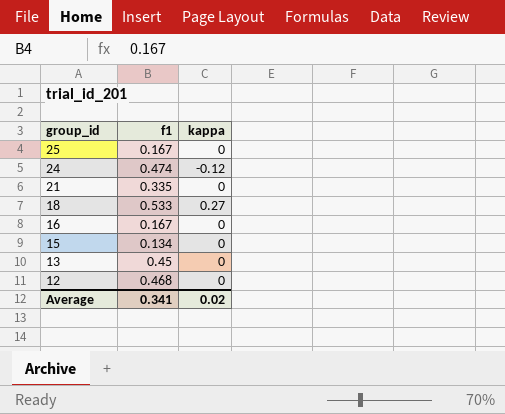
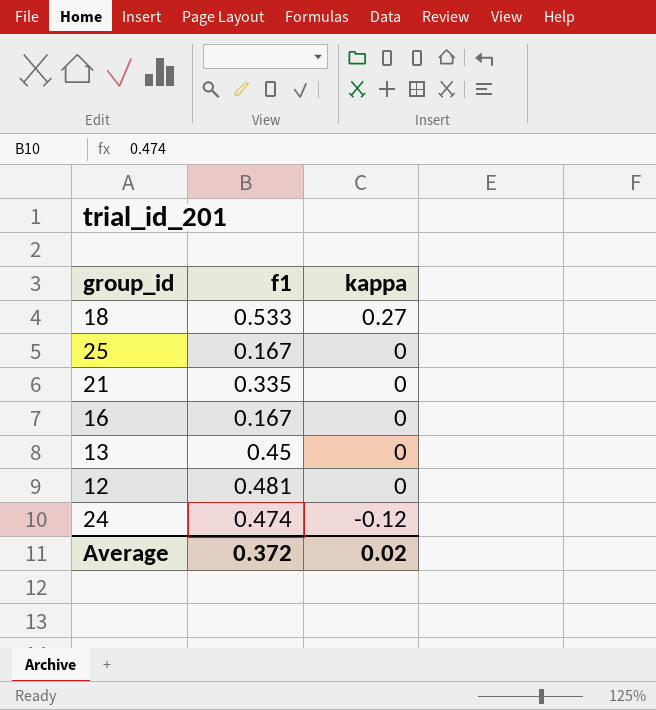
row order: group_id descending -> kappa descending
row 15: 0.134 | 0 -> none
12 | f1: 0.468 -> 0.481
Average | f1: 0.341 -> 0.372

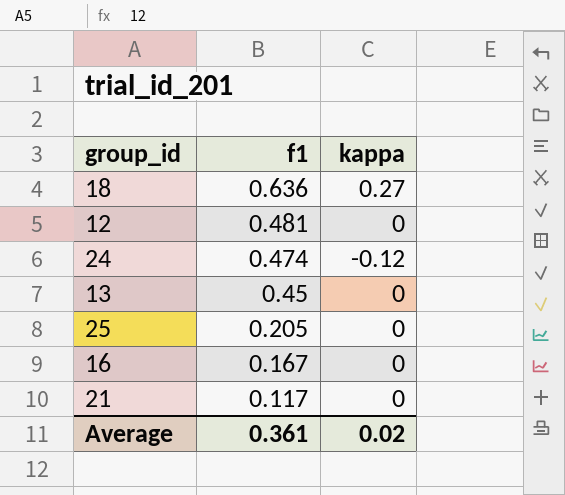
row order: kappa descending -> f1 descending
18 | f1: 0.533 -> 0.636
25 | f1: 0.167 -> 0.205
21 | f1: 0.335 -> 0.117
Average | f1: 0.372 -> 0.361

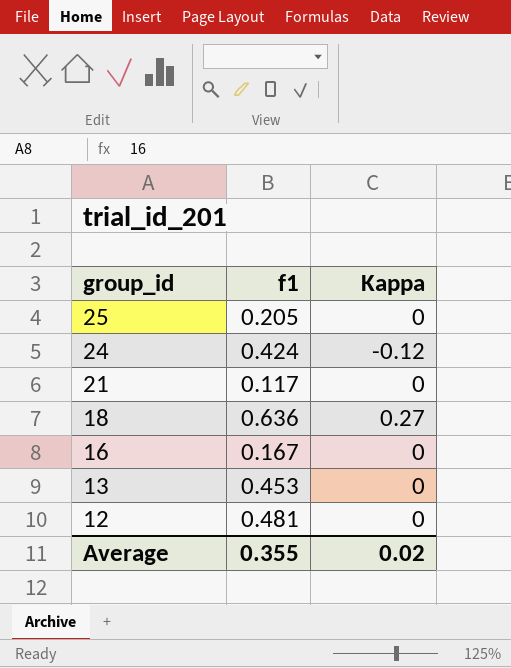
row order: f1 descending -> group_id descending
column name: kappa -> Kappa
24 | f1: 0.474 -> 0.424
13 | f1: 0.45 -> 0.453
Average | f1: 0.361 -> 0.355

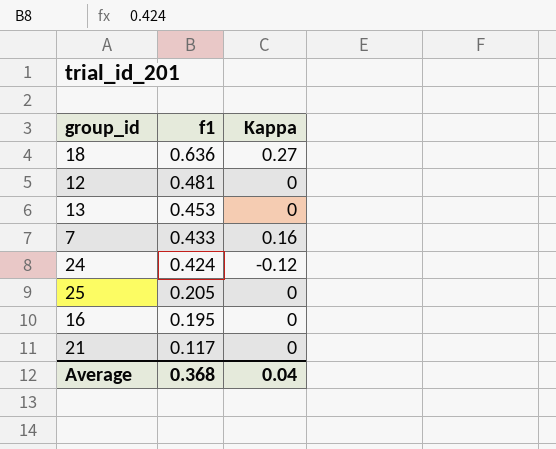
row order: group_id descending -> f1 descending
row 7: none -> 0.433 | 0.16
16 | f1: 0.167 -> 0.195
Average | f1: 0.355 -> 0.368
Average | Kappa: 0.02 -> 0.04

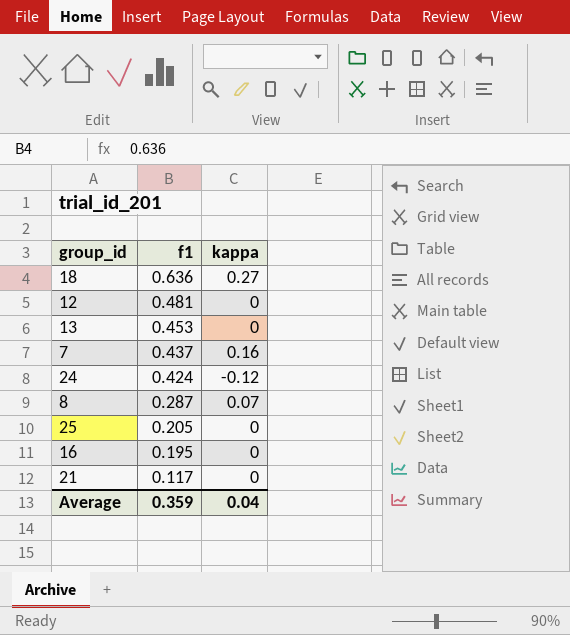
column name: Kappa -> kappa
7 | f1: 0.433 -> 0.437
row 8: none -> 0.287 | 0.07
Average | f1: 0.368 -> 0.359

